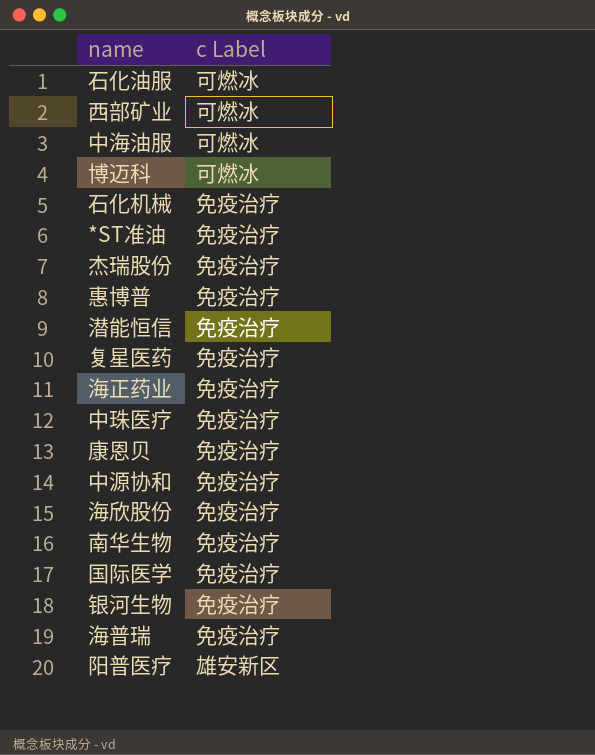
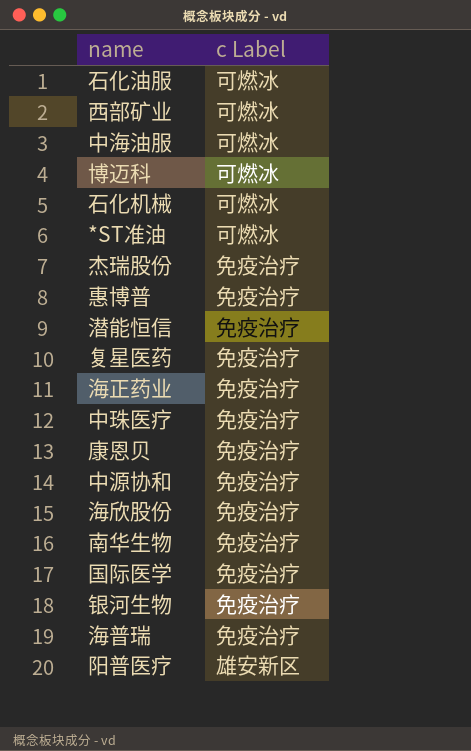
石化机械 | c Label: 免疫治疗 -> 可燃冰
*ST准油 | c Label: 免疫治疗 -> 可燃冰

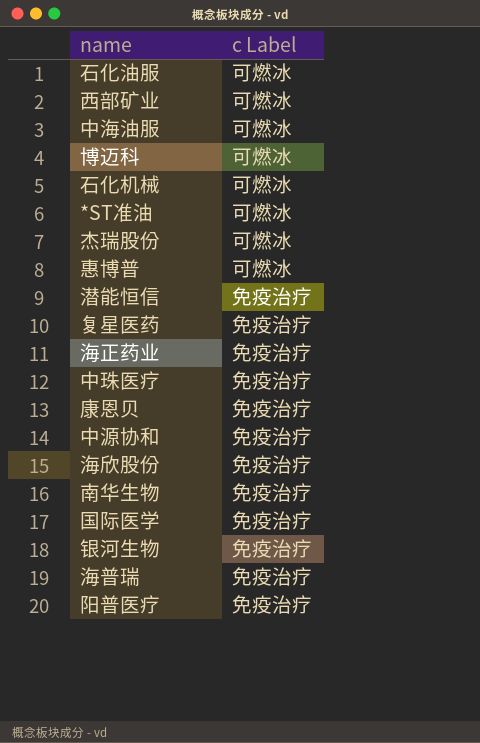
杰瑞股份 | c Label: 免疫治疗 -> 可燃冰
惠博普 | c Label: 免疫治疗 -> 可燃冰
阳普医疗 | c Label: 雄安新区 -> 免疫治疗

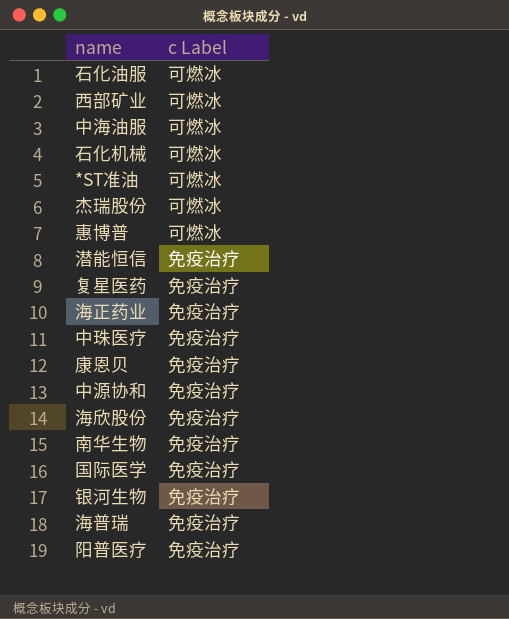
row 博迈科: 可燃冰 -> none

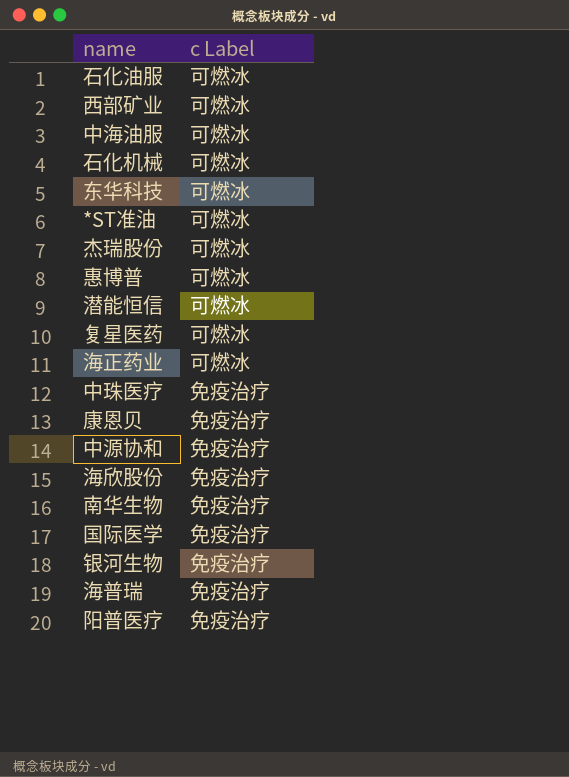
row 东华科技: none -> 可燃冰
潜能恒信 | c Label: 免疫治疗 -> 可燃冰
复星医药 | c Label: 免疫治疗 -> 可燃冰
海正药业 | c Label: 免疫治疗 -> 可燃冰

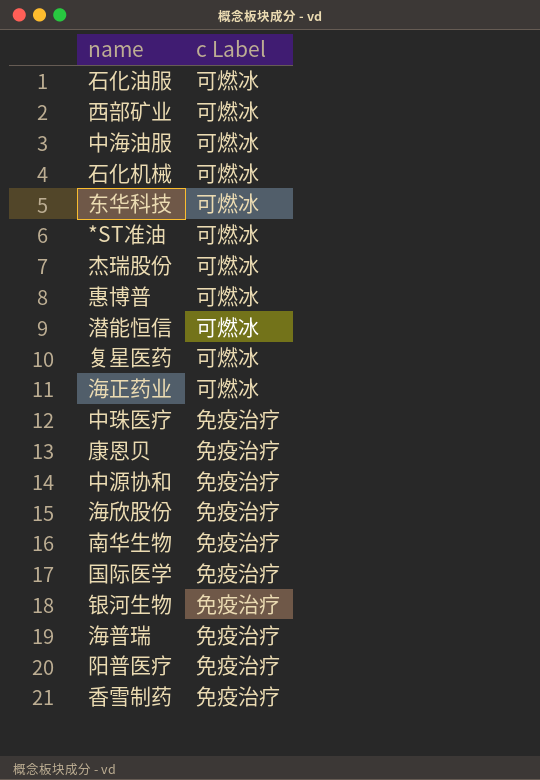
row 香雪制药: none -> 免疫治疗

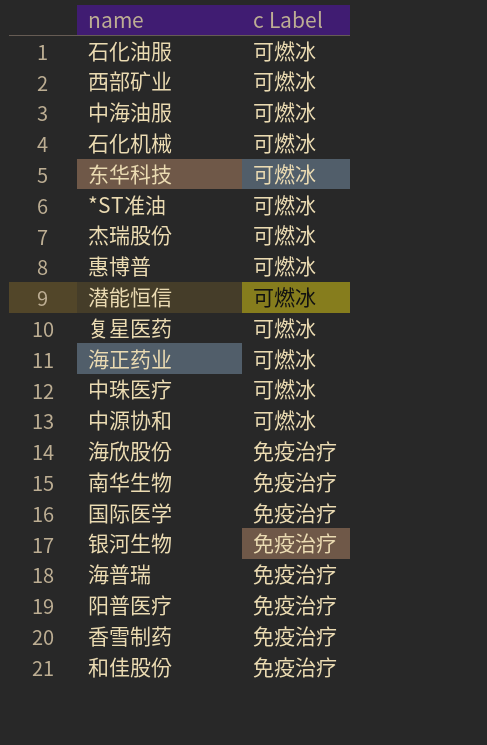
row 康恩贝: 免疫治疗 -> none
中珠医疗 | c Label: 免疫治疗 -> 可燃冰
中源协和 | c Label: 免疫治疗 -> 可燃冰
row 和佳股份: none -> 免疫治疗

